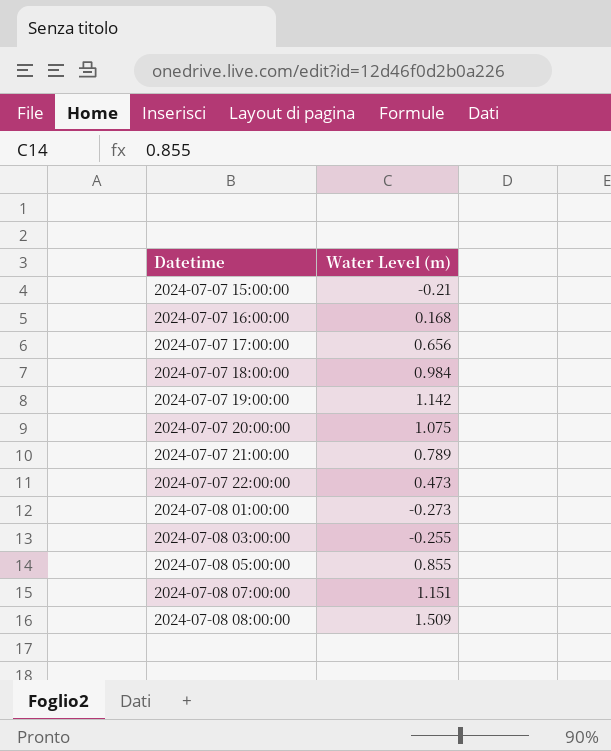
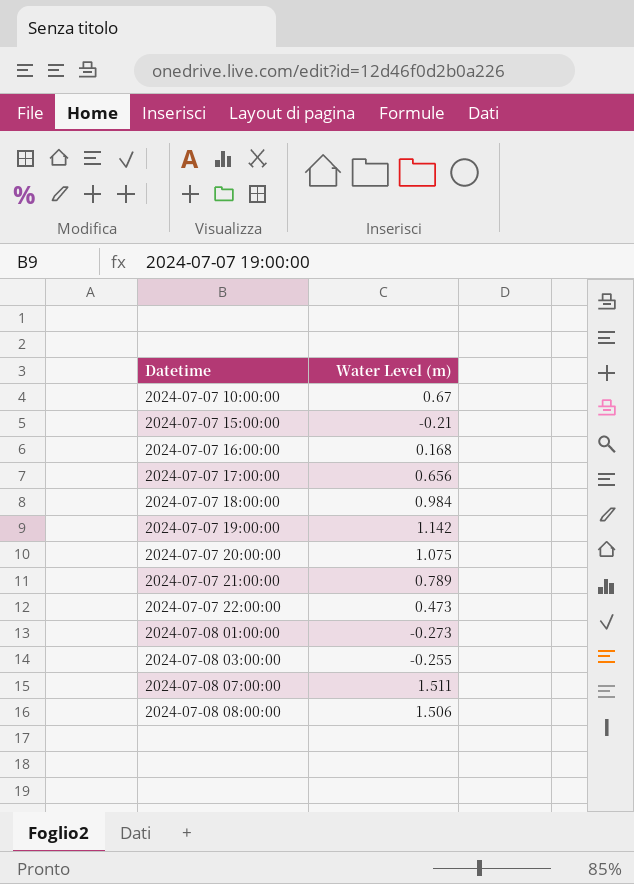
row 2024-07-08 05:00:00: 0.855 -> none
row 2024-07-07 10:00:00: none -> 0.67
2024-07-08 07:00:00 | Water Level (m): 1.151 -> 1.511
2024-07-08 08:00:00 | Water Level (m): 1.509 -> 1.506

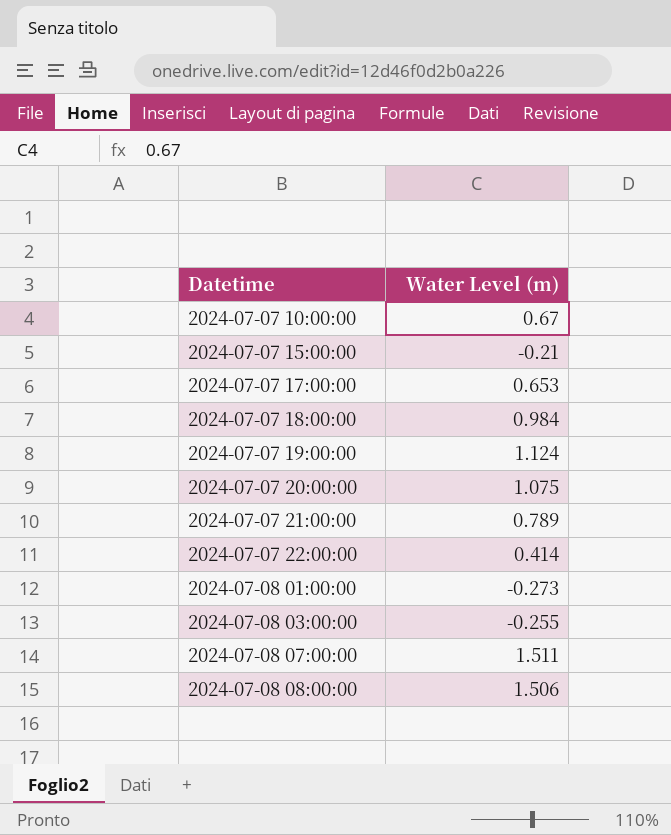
row 2024-07-07 16:00:00: 0.168 -> none
2024-07-07 17:00:00 | Water Level (m): 0.656 -> 0.653
2024-07-07 19:00:00 | Water Level (m): 1.142 -> 1.124
2024-07-07 22:00:00 | Water Level (m): 0.473 -> 0.414

